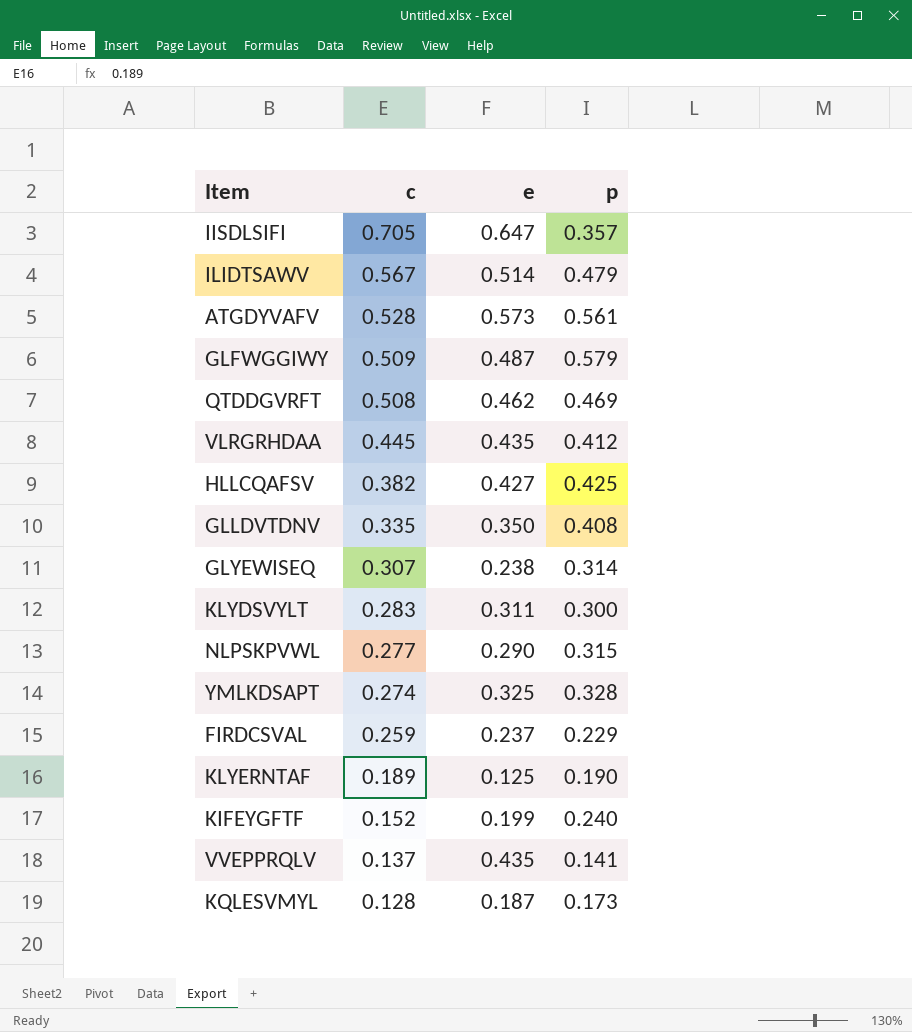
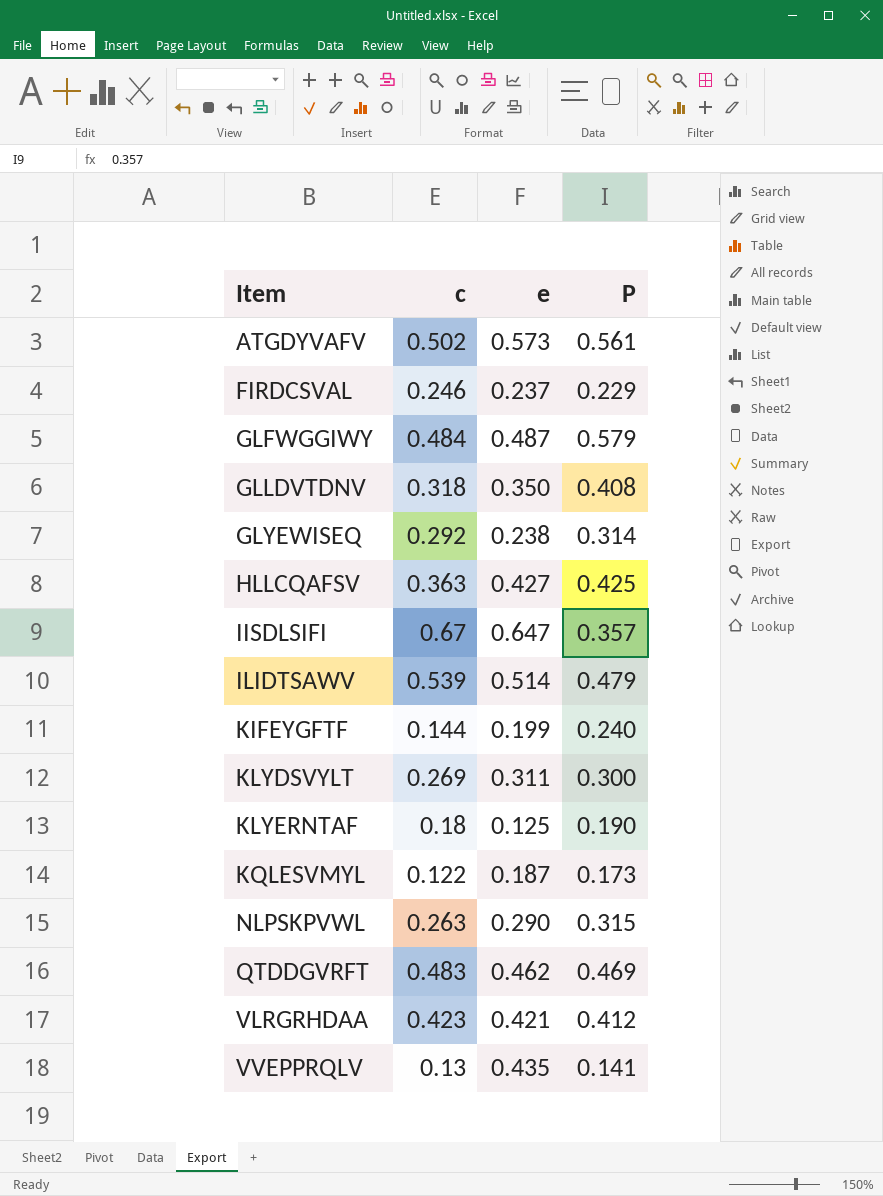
row order: c descending -> Item ascending
column name: p -> P
row YMLKDSAPT: 0.274 | 0.325 | 0.328 -> none
ATGDYVAFV | c: 0.528 -> 0.502
FIRDCSVAL | c: 0.259 -> 0.246
GLFWGGIWY | c: 0.509 -> 0.484
GLLDVTDNV | c: 0.335 -> 0.318
GLYEWISEQ | c: 0.307 -> 0.292
HLLCQAFSV | c: 0.382 -> 0.363
IISDLSIFI | c: 0.705 -> 0.67
ILIDTSAWV | c: 0.567 -> 0.539
KIFEYGFTF | c: 0.152 -> 0.144
KLYDSVYLT | c: 0.283 -> 0.269
KLYERNTAF | c: 0.189 -> 0.18
KQLESVMYL | c: 0.128 -> 0.122
NLPSKPVWL | c: 0.277 -> 0.263
QTDDGVRFT | c: 0.508 -> 0.483
VLRGRHDAA | c: 0.445 -> 0.423
VLRGRHDAA | e: 0.435 -> 0.421
VVEPPRQLV | c: 0.137 -> 0.13

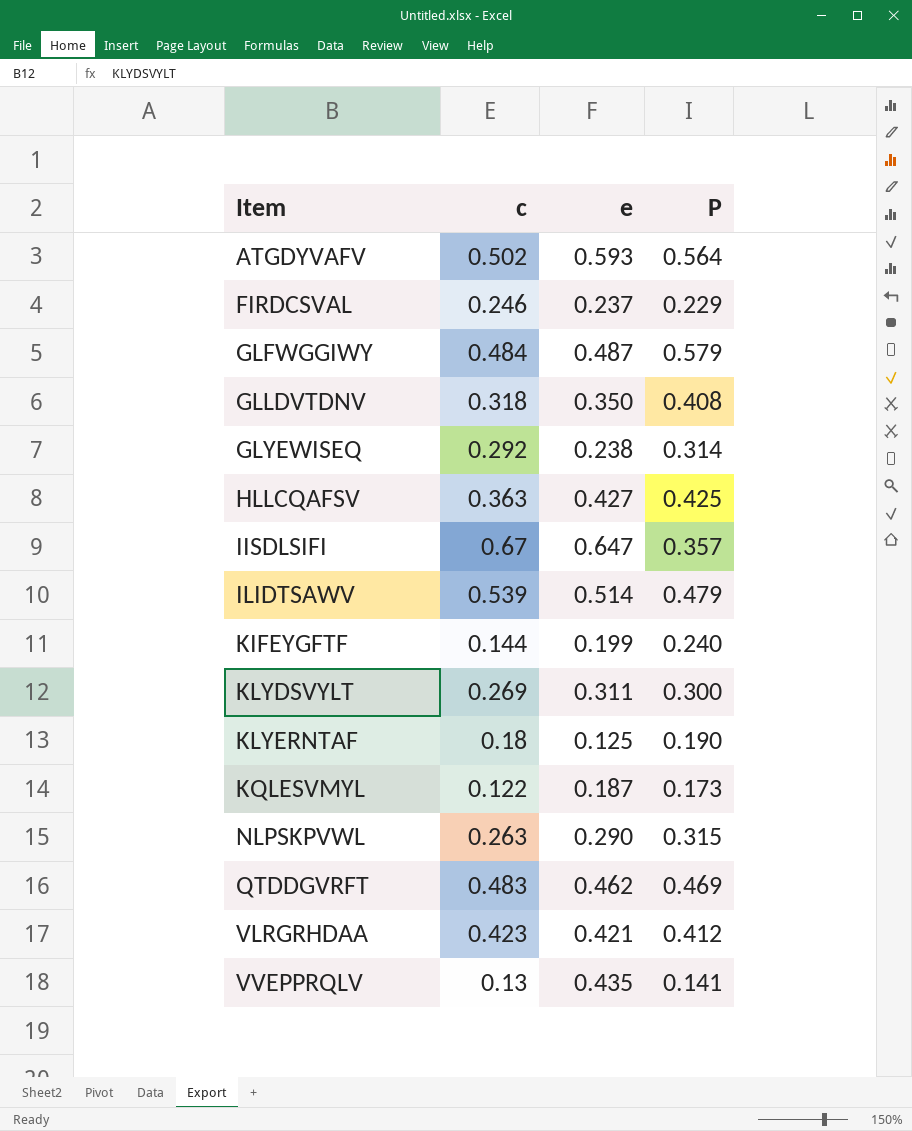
ATGDYVAFV | e: 0.573 -> 0.593
ATGDYVAFV | P: 0.561 -> 0.564

